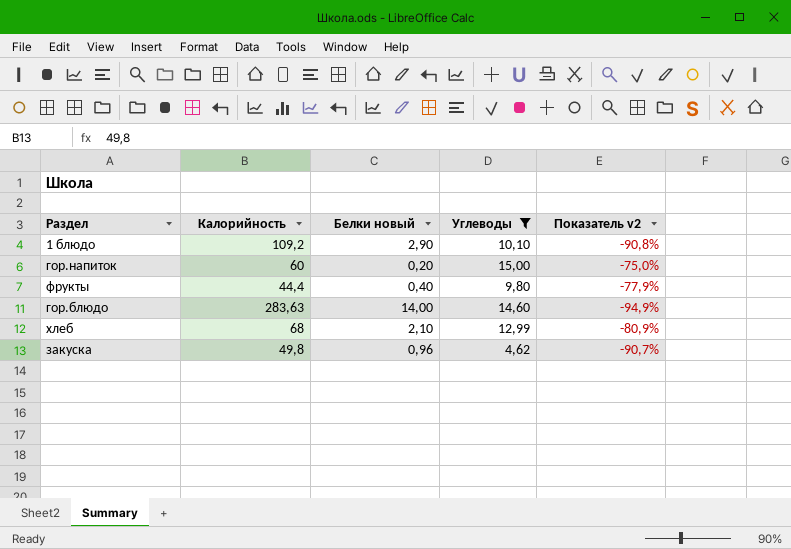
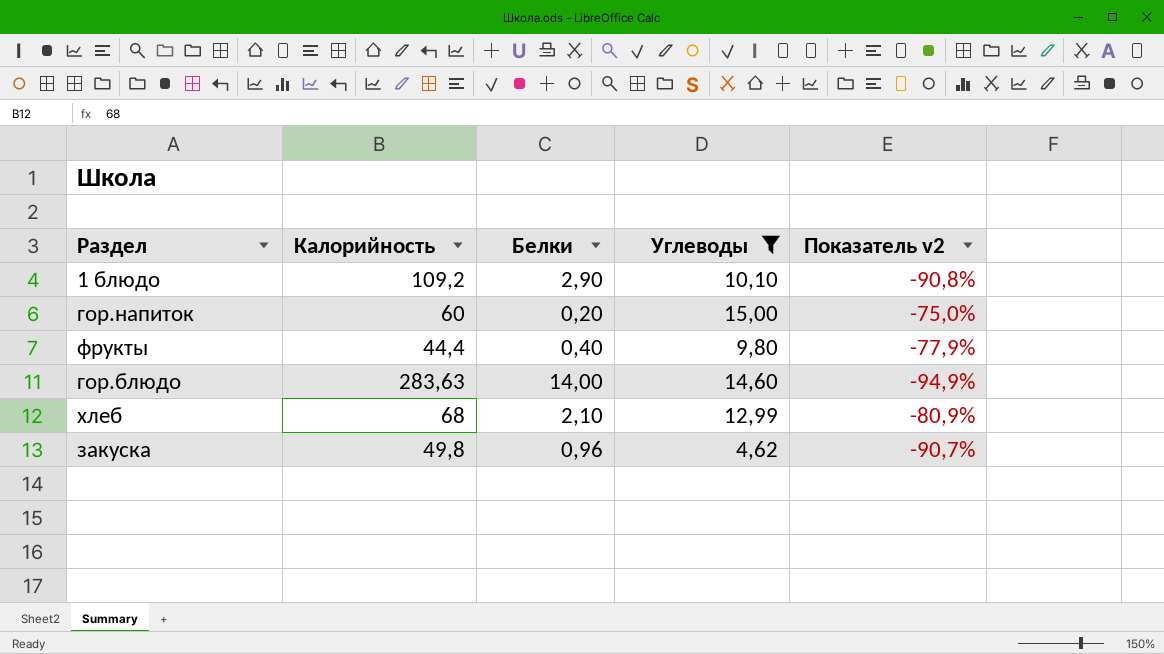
column name: Белки новый -> Белки

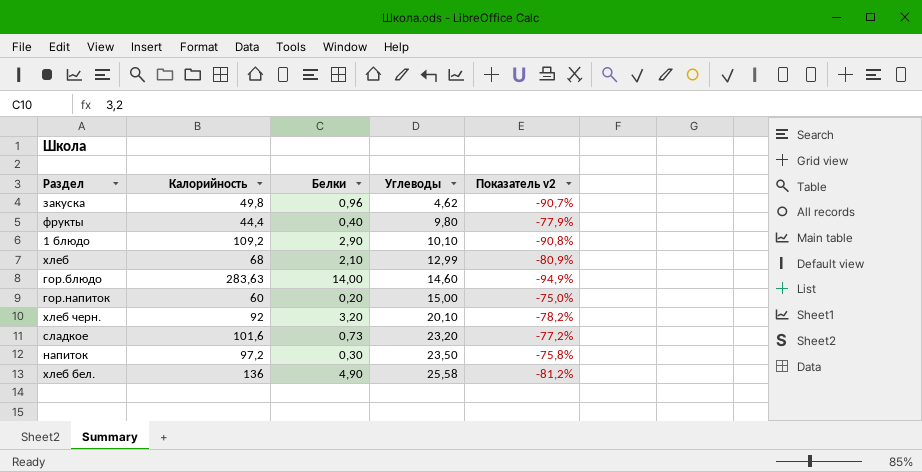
filter: Углеводы <= 15,00 -> none
row order: none -> Углеводы ascending

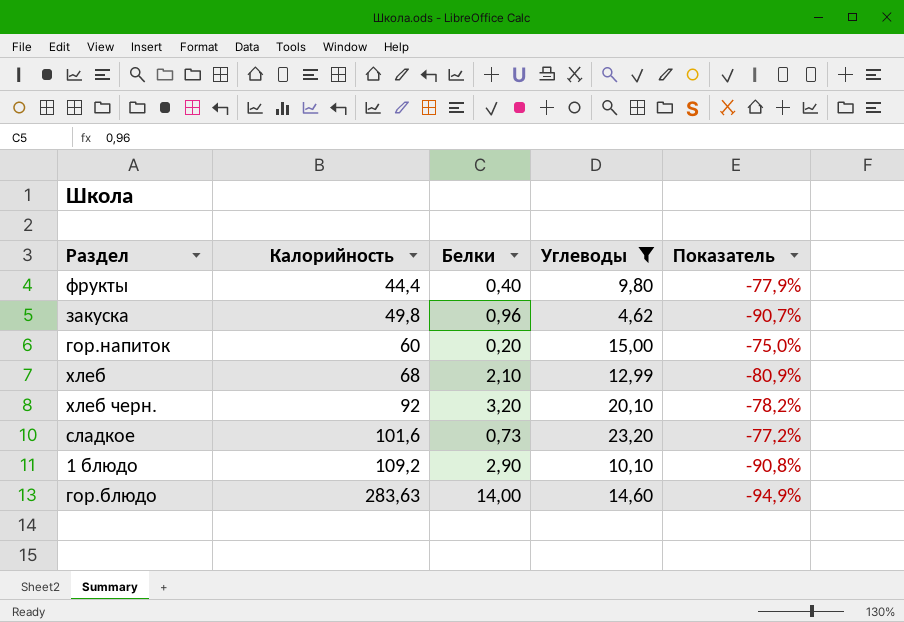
filter: none -> Углеводы <= 23,20
row order: Углеводы ascending -> Калорийность ascending
column name: Показатель v2 -> Показатель

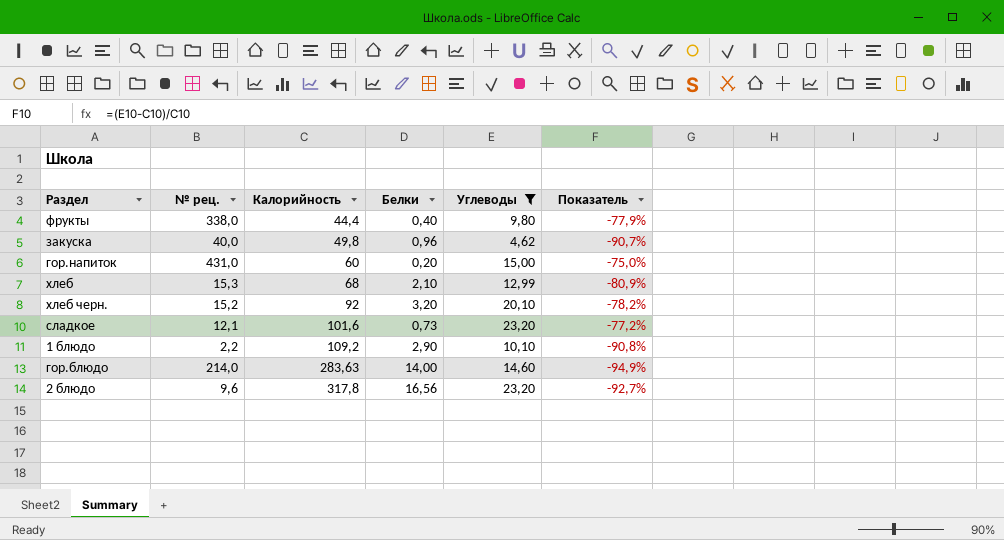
column № рец. | position: none -> 2
row 2 блюдо: none -> 9,6 | 317,8 | 16,56 | 23,20 | -92,7%

